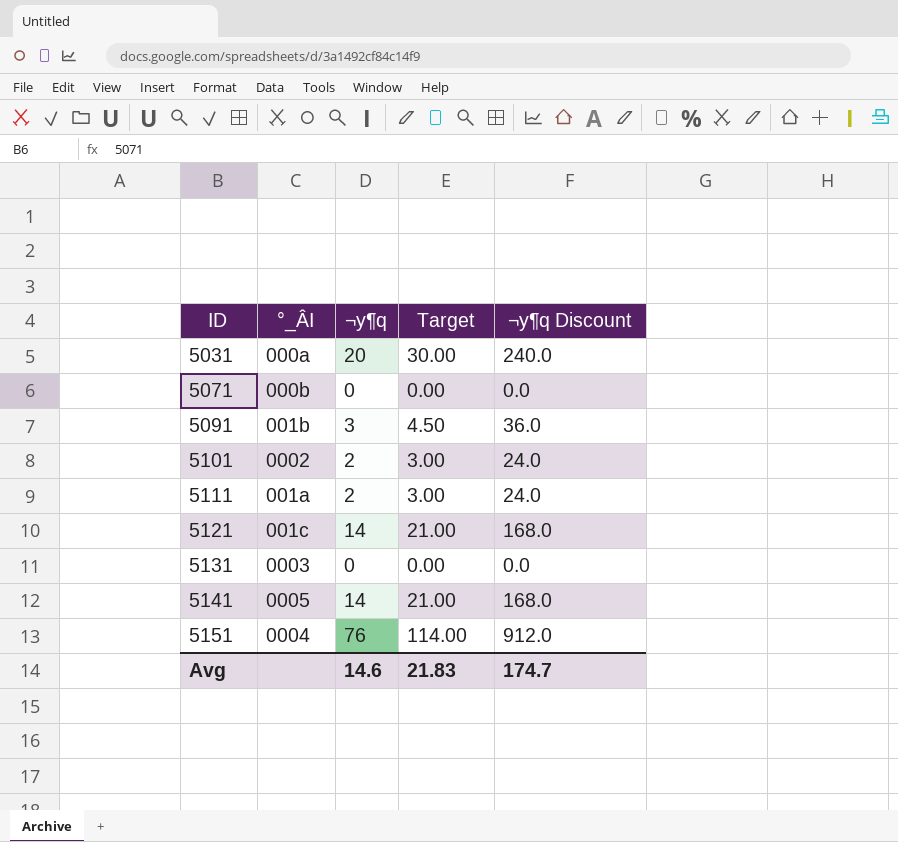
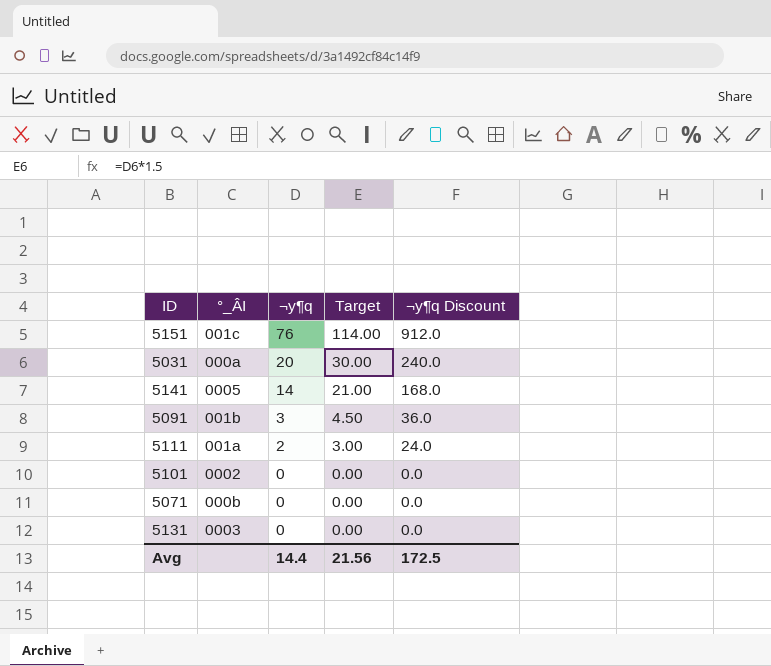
row order: ID ascending -> ¬y¶q descending
row 5121: 001c | 14 | 21.00 | 168.0 -> none
5151 | °_ÂI: 0004 -> 001c
5101 | ¬y¶q: 2 -> 0
5101 | Target: 3.00 -> 0.00
5101 | ¬y¶q Discount: 24.0 -> 0.0
Avg | ¬y¶q: 14.6 -> 14.4
Avg | Target: 21.83 -> 21.56
Avg | ¬y¶q Discount: 174.7 -> 172.5

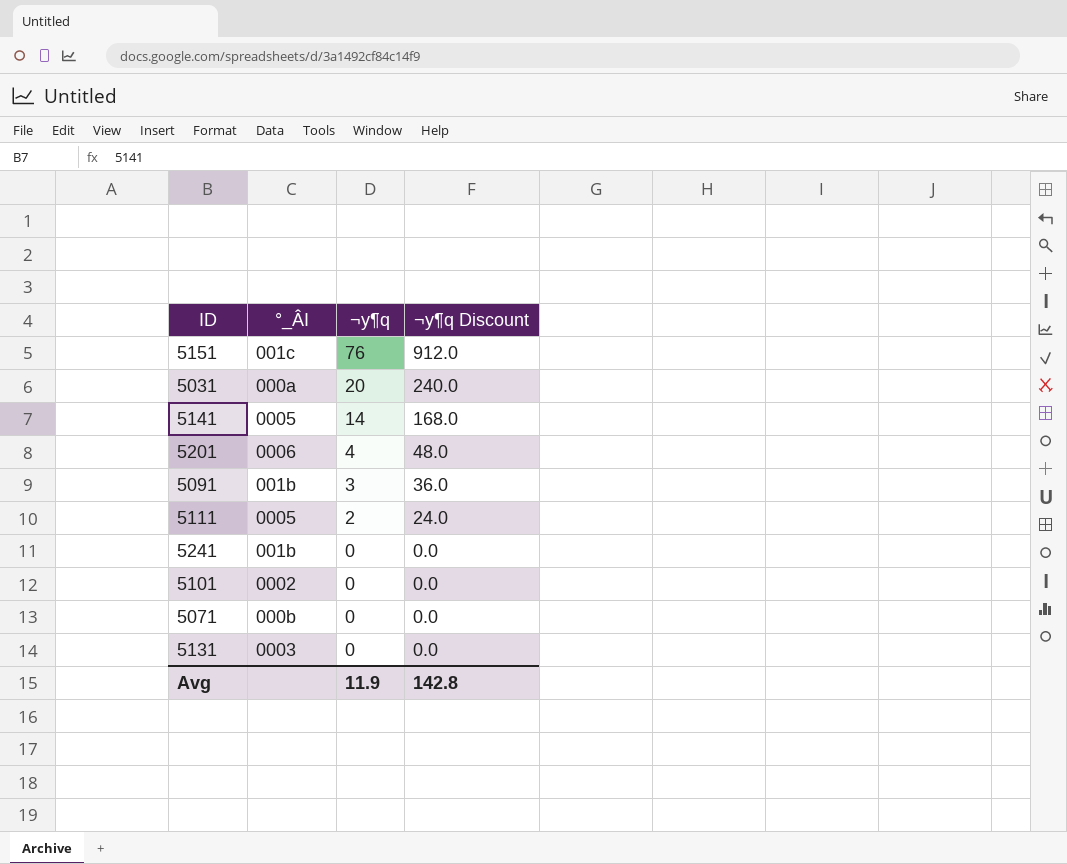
column Target | formula: [¬y¶q] * 1.5 -> none
row 5201: none -> 0006 | 4 | 48.0
5111 | °_ÂI: 001a -> 0005
row 5241: none -> 001b | 0 | 0.0
Avg | ¬y¶q: 14.4 -> 11.9
Avg | ¬y¶q Discount: 172.5 -> 142.8

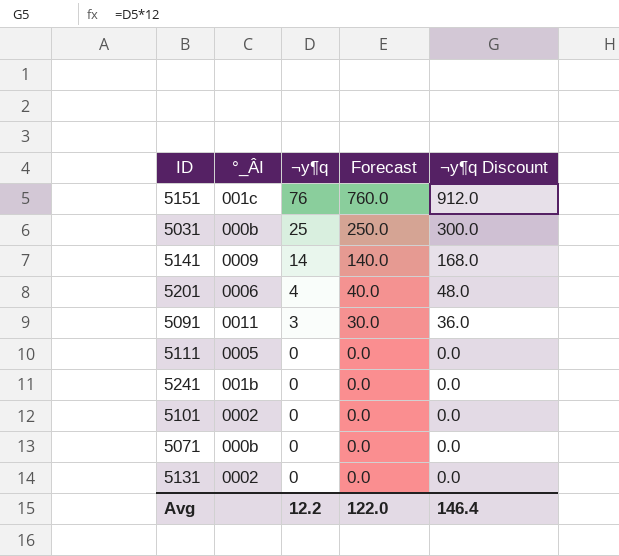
column Forecast | formula: none -> [¬y¶q] * 10
5031 | °_ÂI: 000a -> 000b
5031 | ¬y¶q: 20 -> 25
5031 | ¬y¶q Discount: 240.0 -> 300.0
5141 | °_ÂI: 0005 -> 0009
5091 | °_ÂI: 001b -> 0011
5111 | ¬y¶q: 2 -> 0
5111 | ¬y¶q Discount: 24.0 -> 0.0
5131 | °_ÂI: 0003 -> 0002
Avg | ¬y¶q: 11.9 -> 12.2
Avg | ¬y¶q Discount: 142.8 -> 146.4

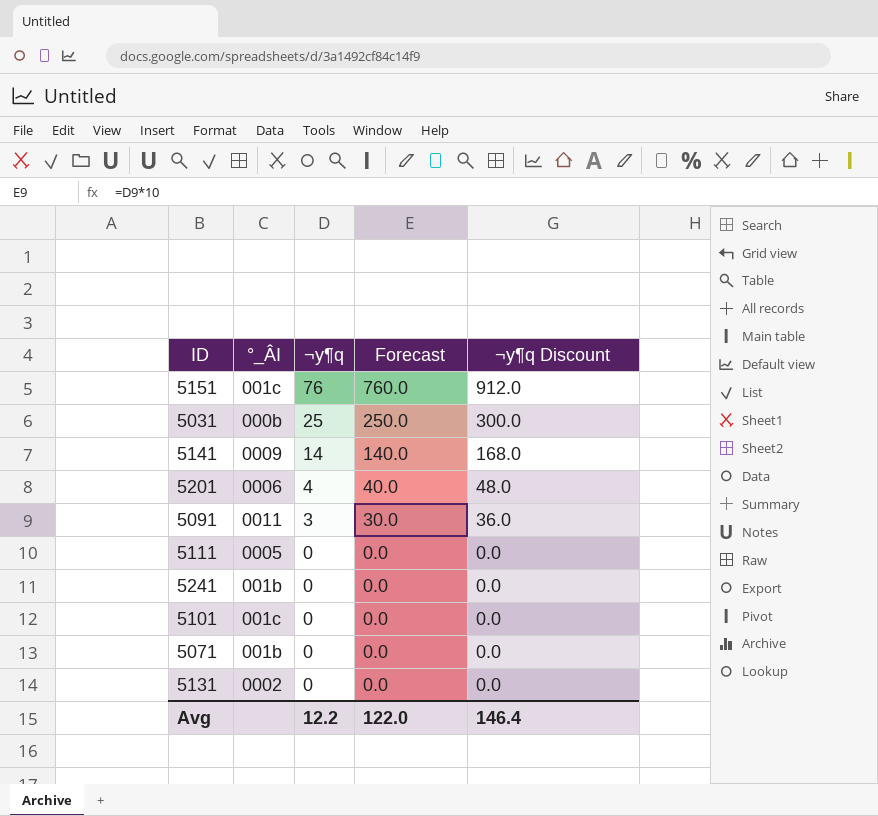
5101 | °_ÂI: 0002 -> 001c
5071 | °_ÂI: 000b -> 001b

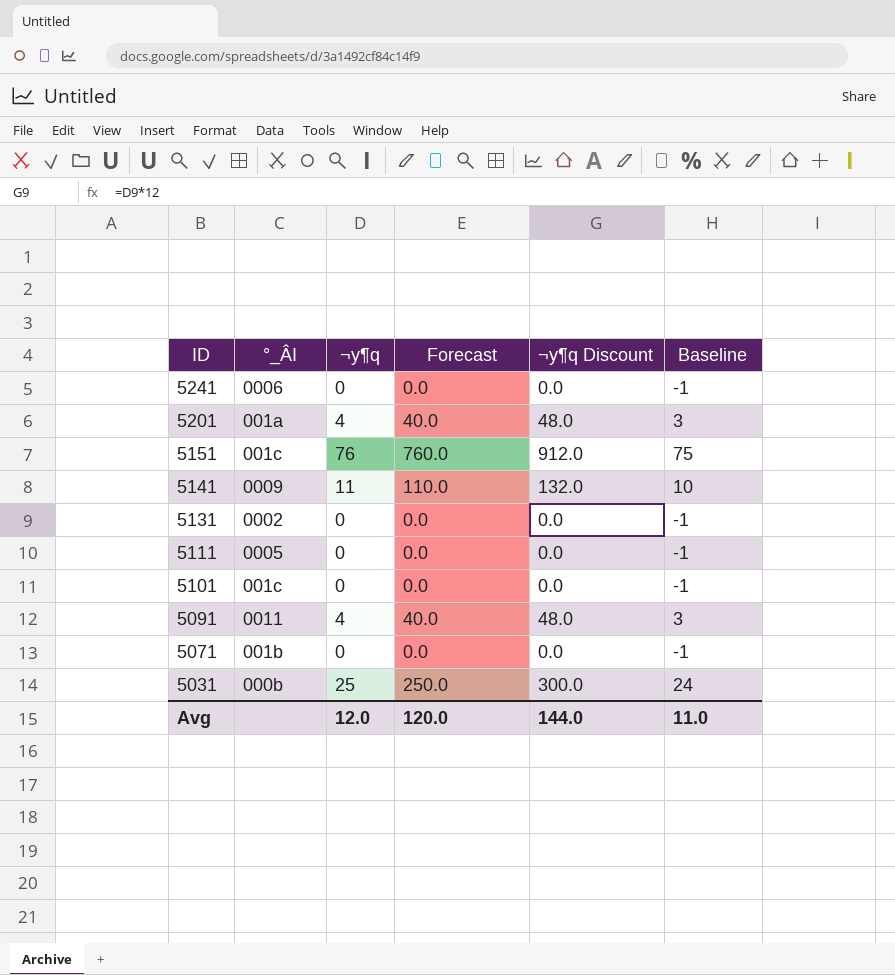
row order: ¬y¶q descending -> ID descending
column Baseline | formula: none -> [¬y¶q] - 1
5241 | °_ÂI: 001b -> 0006
5201 | °_ÂI: 0006 -> 001a
5141 | ¬y¶q: 14 -> 11
5141 | Forecast: 140.0 -> 110.0
5141 | ¬y¶q Discount: 168.0 -> 132.0
5091 | ¬y¶q: 3 -> 4
5091 | Forecast: 30.0 -> 40.0
5091 | ¬y¶q Discount: 36.0 -> 48.0
Avg | ¬y¶q: 12.2 -> 12.0
Avg | Forecast: 122.0 -> 120.0
Avg | ¬y¶q Discount: 146.4 -> 144.0

